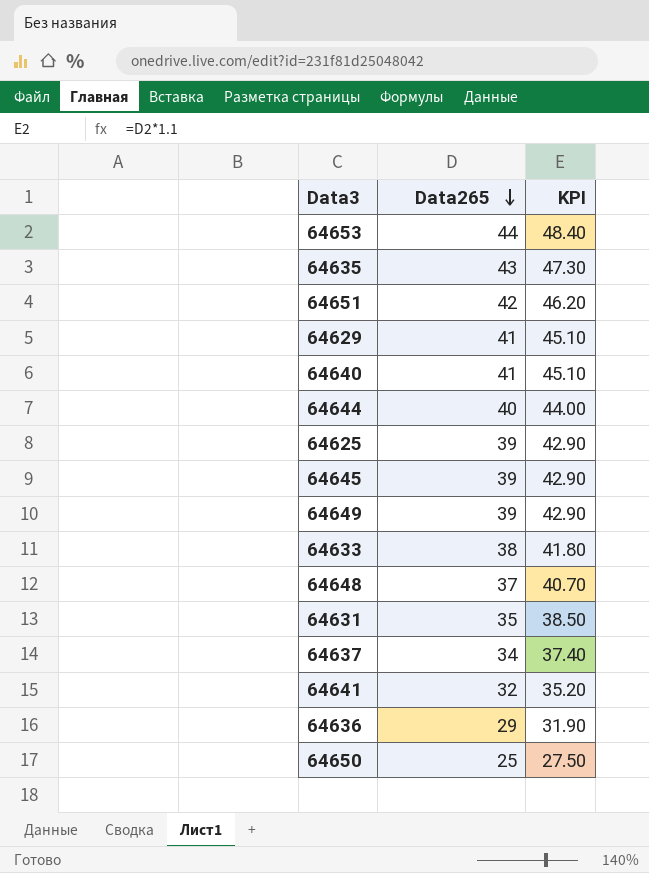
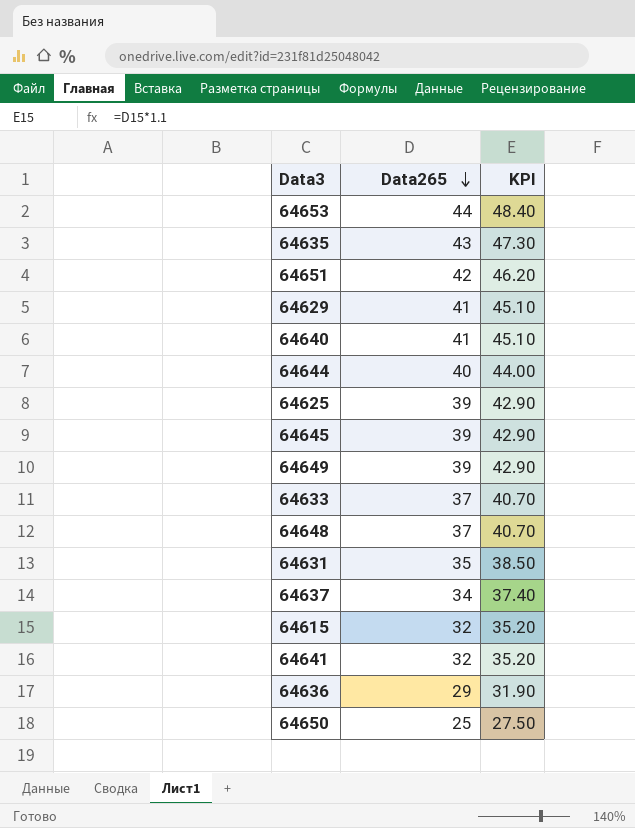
64633 | Data265: 38 -> 37
64633 | KPI: 41.80 -> 40.70
row 64615: none -> 32 | 35.20

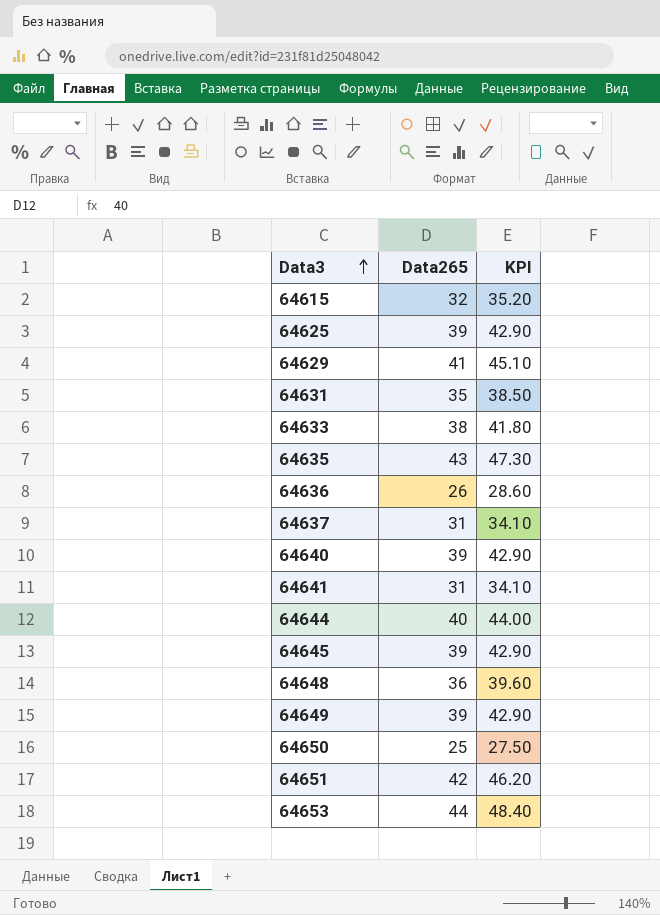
row order: Data265 descending -> Data3 ascending
64633 | Data265: 37 -> 38
64633 | KPI: 40.70 -> 41.80
64636 | Data265: 29 -> 26
64636 | KPI: 31.90 -> 28.60
64637 | Data265: 34 -> 31
64637 | KPI: 37.40 -> 34.10
64640 | Data265: 41 -> 39
64640 | KPI: 45.10 -> 42.90
64641 | Data265: 32 -> 31
64641 | KPI: 35.20 -> 34.10
64648 | Data265: 37 -> 36
64648 | KPI: 40.70 -> 39.60

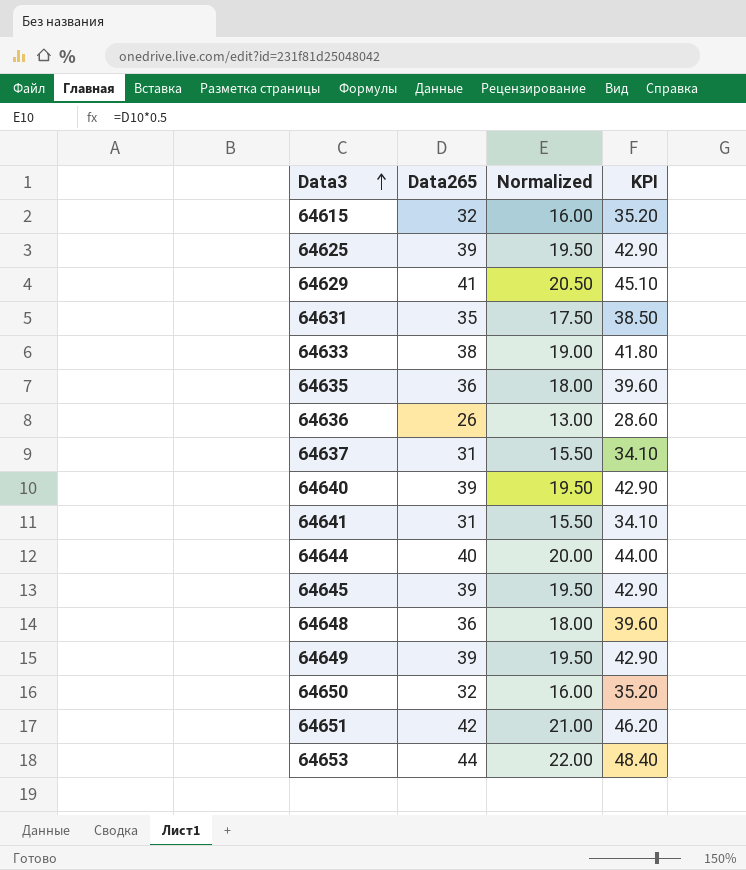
column Normalized | formula: none -> [Data265] * 0.5
64635 | Data265: 43 -> 36
64635 | KPI: 47.30 -> 39.60
64650 | Data265: 25 -> 32
64650 | KPI: 27.50 -> 35.20

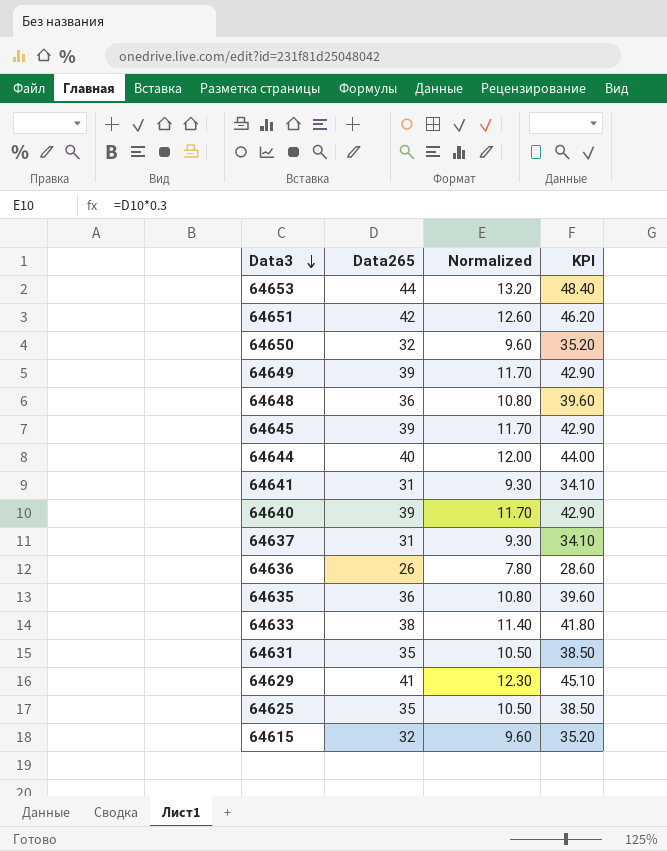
row order: Data3 ascending -> Data3 descending
column Normalized | formula: [Data265] * 0.5 -> [Data265] * 0.3
64625 | Data265: 39 -> 35
64625 | KPI: 42.90 -> 38.50

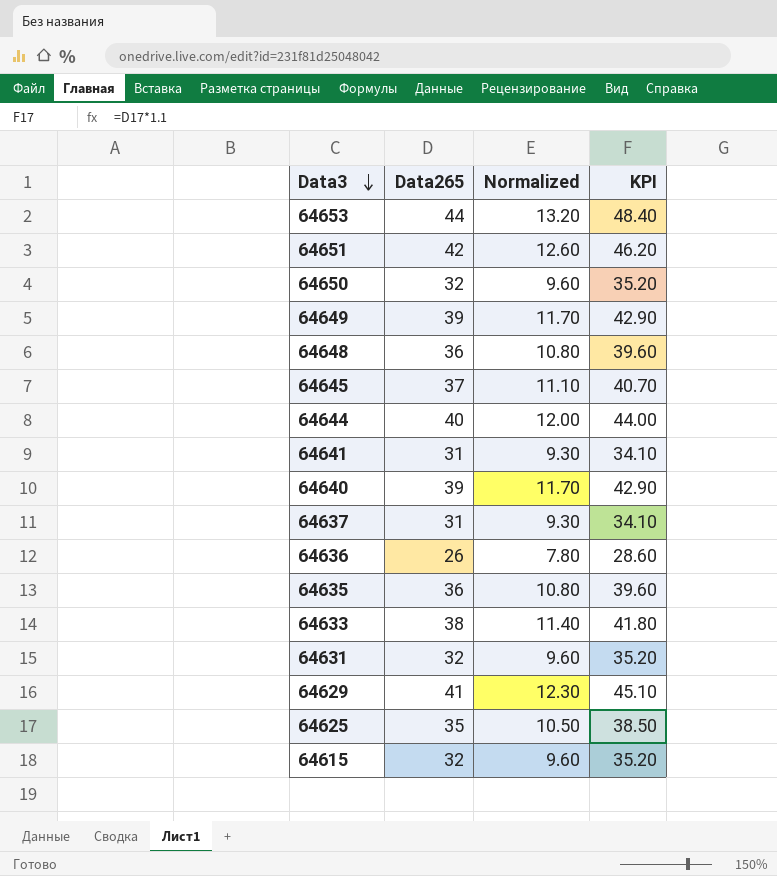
64645 | Data265: 39 -> 37
64645 | Normalized: 11.70 -> 11.10
64645 | KPI: 42.90 -> 40.70
64631 | Data265: 35 -> 32
64631 | Normalized: 10.50 -> 9.60
64631 | KPI: 38.50 -> 35.20

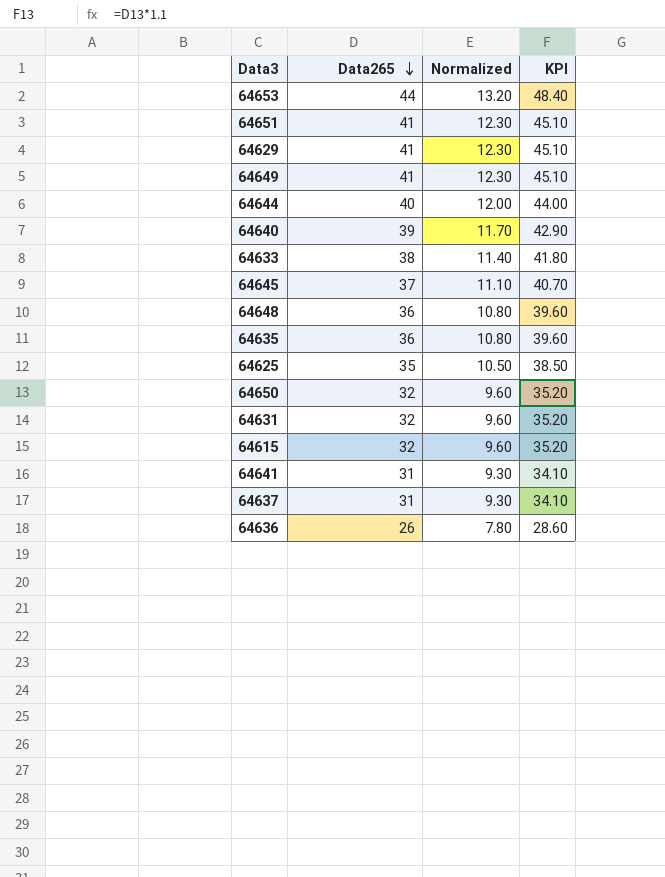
row order: Data3 descending -> Data265 descending
64651 | Data265: 42 -> 41
64651 | Normalized: 12.60 -> 12.30
64651 | KPI: 46.20 -> 45.10
64649 | Data265: 39 -> 41
64649 | Normalized: 11.70 -> 12.30
64649 | KPI: 42.90 -> 45.10

